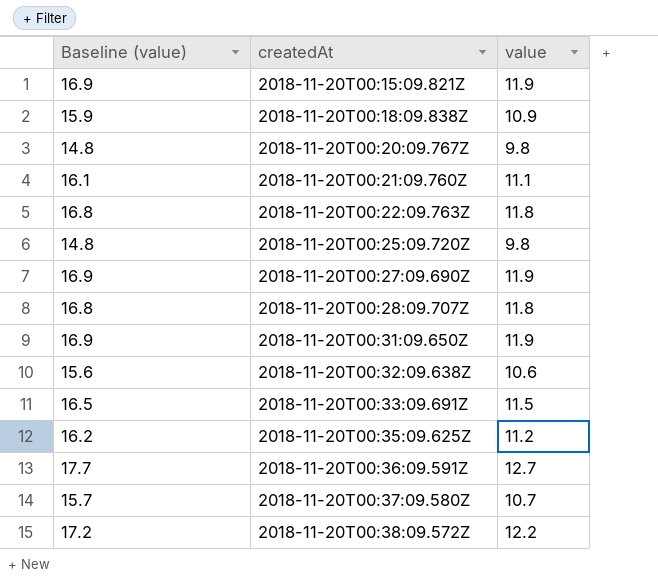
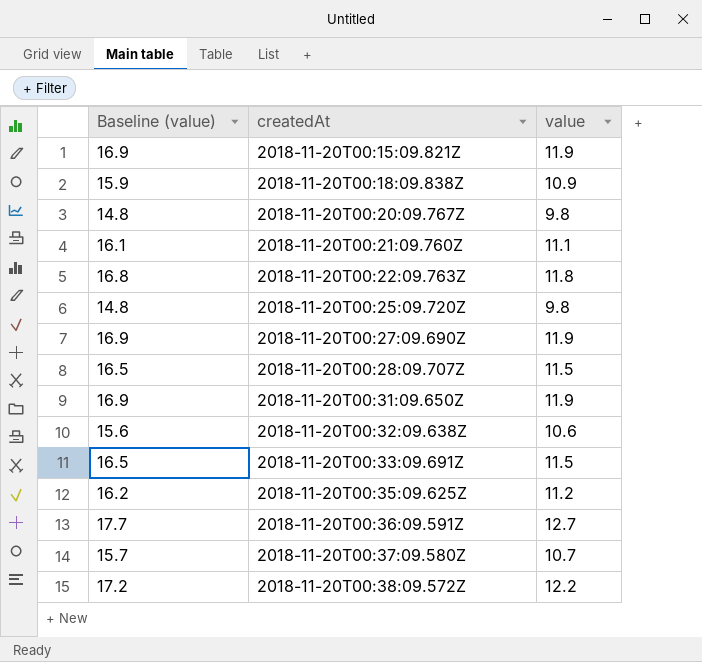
2018-11-20T00:28:09.707Z | Baseline (value): 16.8 -> 16.5
2018-11-20T00:28:09.707Z | value: 11.8 -> 11.5

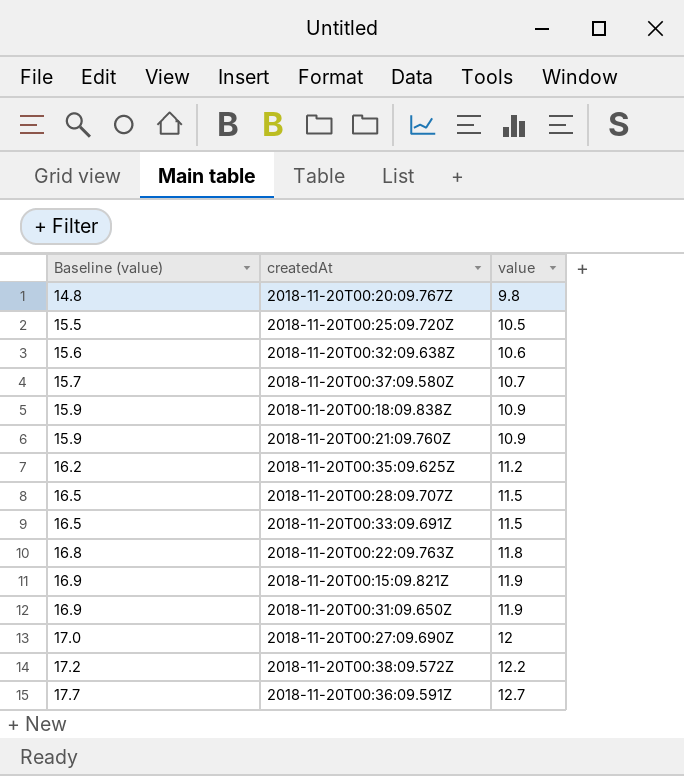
row order: createdAt ascending -> Baseline (value) ascending
2018-11-20T00:25:09.720Z | Baseline (value): 14.8 -> 15.5
2018-11-20T00:25:09.720Z | value: 9.8 -> 10.5
2018-11-20T00:21:09.760Z | Baseline (value): 16.1 -> 15.9
2018-11-20T00:21:09.760Z | value: 11.1 -> 10.9
2018-11-20T00:27:09.690Z | Baseline (value): 16.9 -> 17.0
2018-11-20T00:27:09.690Z | value: 11.9 -> 12

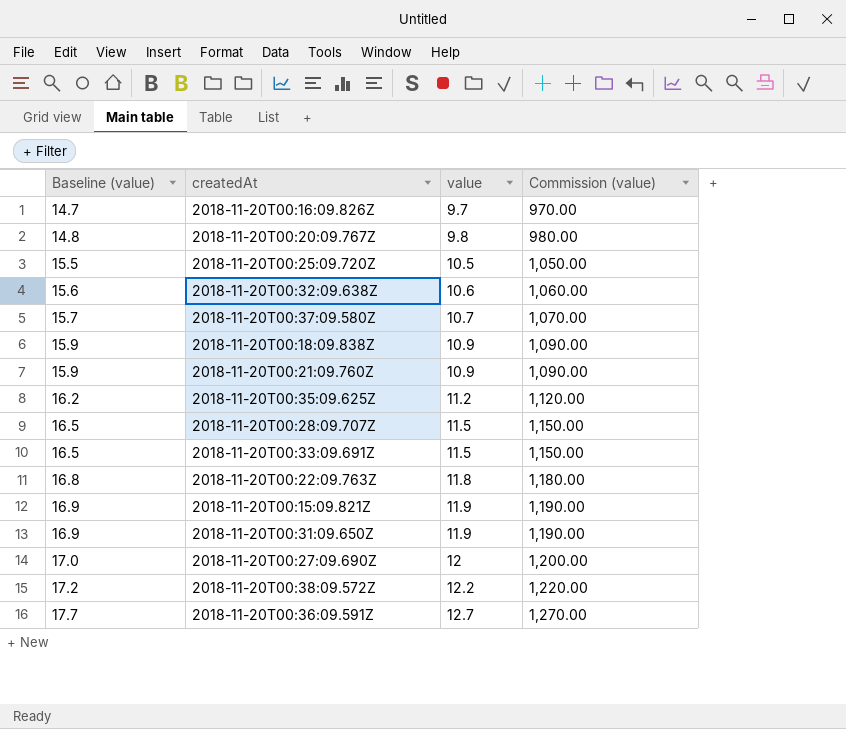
column Commission (value) | formula: none -> [value] * 100
row 2018-11-20T00:16:09.826Z: none -> 14.7 | 9.7 | 970.00

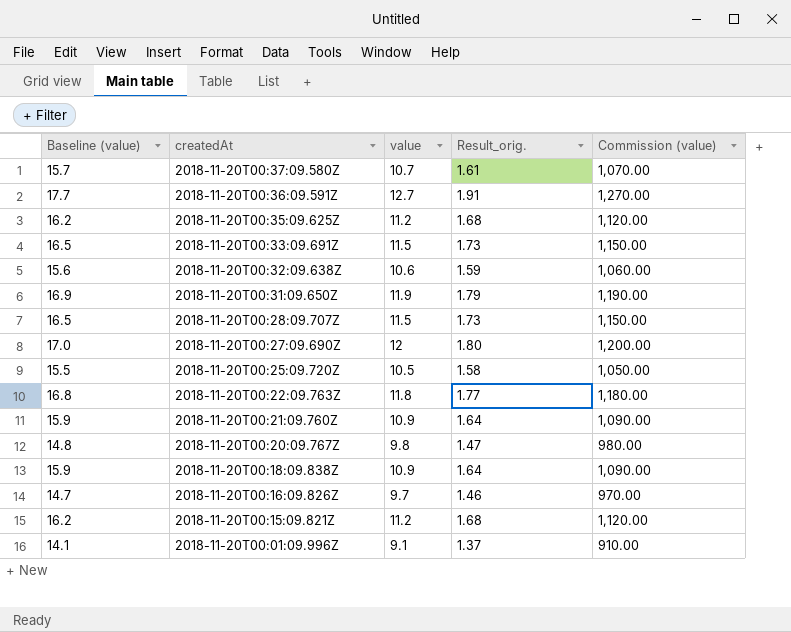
row order: Baseline (value) ascending -> createdAt descending
column Result_orig. | formula: none -> [value] * 0.15
row 2018-11-20T00:38:09.572Z: 17.2 | 12.2 | 1,220.00 -> none
2018-11-20T00:15:09.821Z | Baseline (value): 16.9 -> 16.2
2018-11-20T00:15:09.821Z | value: 11.9 -> 11.2
2018-11-20T00:15:09.821Z | Commission (value): 1,190.00 -> 1,120.00
row 2018-11-20T00:01:09.996Z: none -> 14.1 | 9.1 | 1.37 | 910.00

